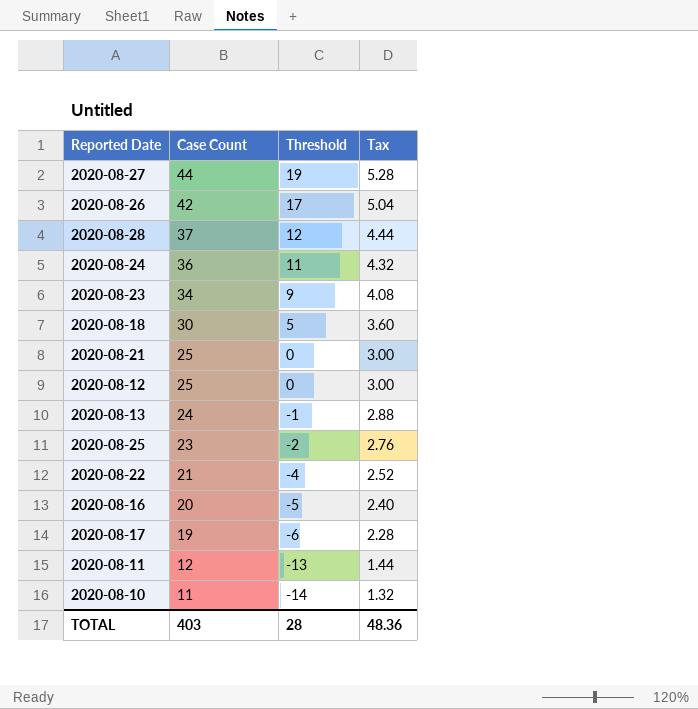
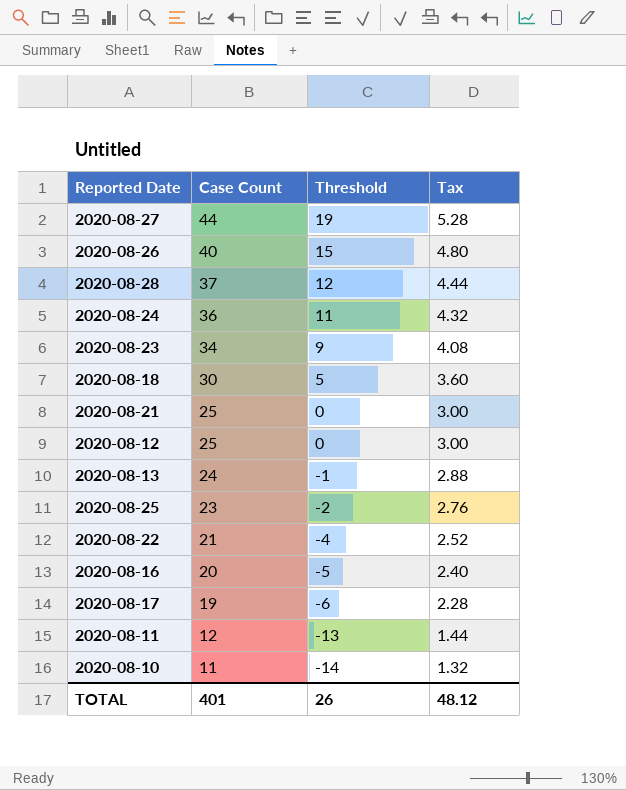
2020-08-26 | Case Count: 42 -> 40
2020-08-26 | Threshold: 17 -> 15
2020-08-26 | Tax: 5.04 -> 4.80
TOTAL | Case Count: 403 -> 401
TOTAL | Threshold: 28 -> 26
TOTAL | Tax: 48.36 -> 48.12

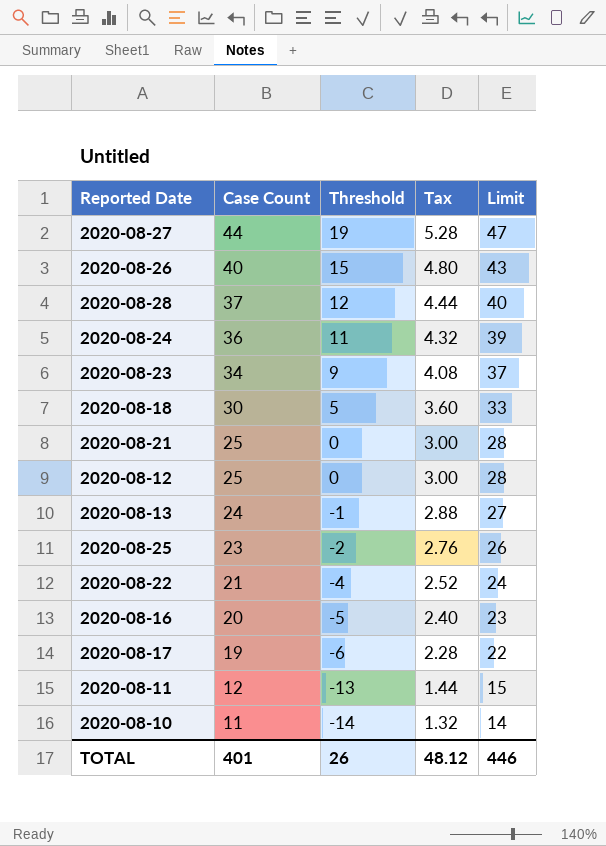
column Limit | formula: none -> [Case Count] + 3

